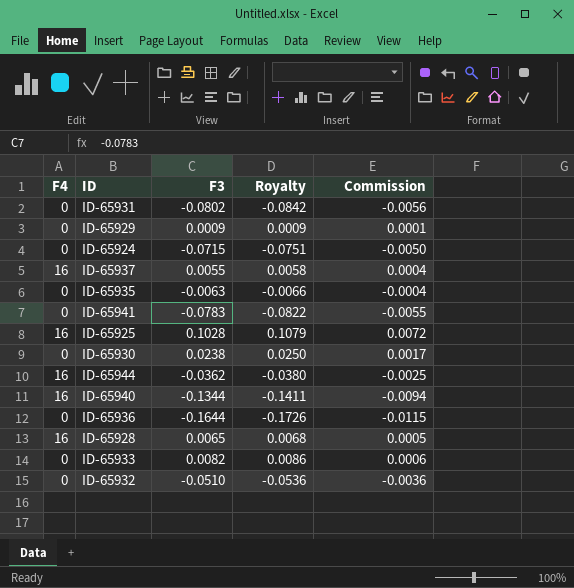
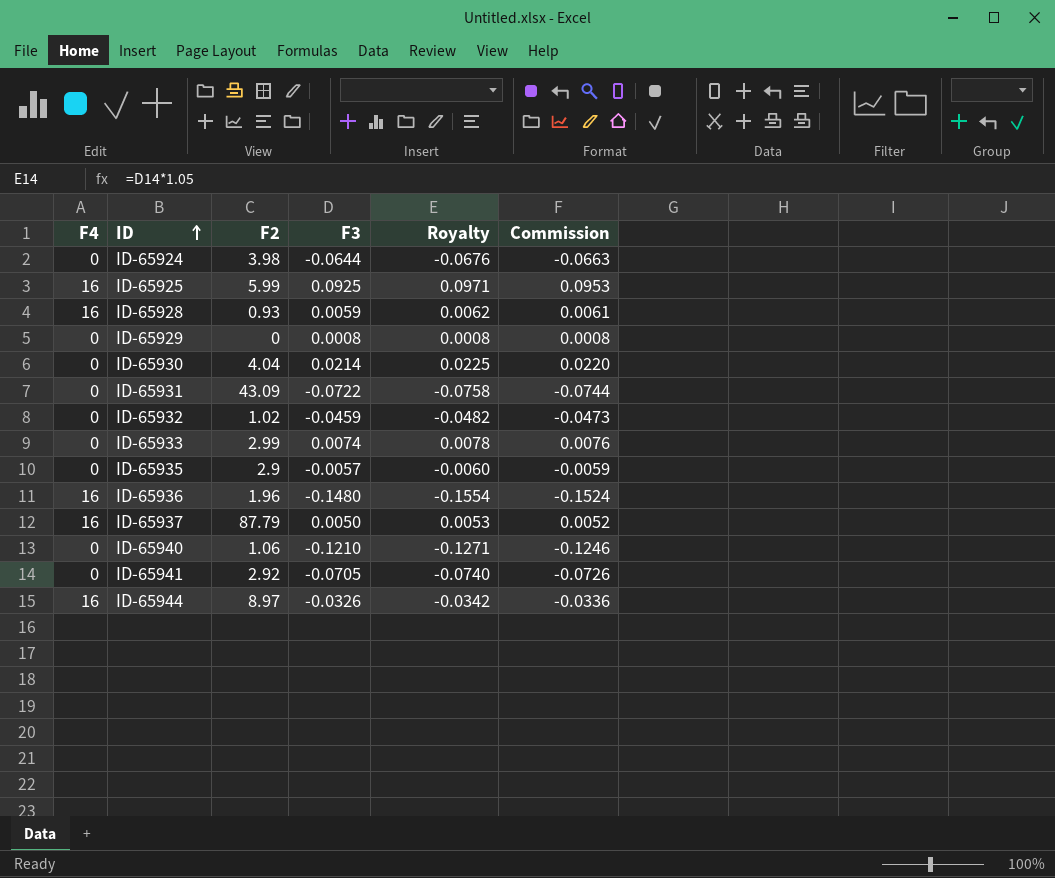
row order: none -> ID ascending
column F2 | position: none -> 3
column Commission | formula: [F3] * 0.07 -> [F3] * 1.03
ID-65924 | F3: -0.0715 -> -0.0644
ID-65924 | Royalty: -0.0751 -> -0.0676
ID-65925 | F3: 0.1028 -> 0.0925
ID-65925 | Royalty: 0.1079 -> 0.0971
ID-65928 | F3: 0.0065 -> 0.0059
ID-65928 | Royalty: 0.0068 -> 0.0062
ID-65929 | F3: 0.0009 -> 0.0008
ID-65929 | Royalty: 0.0009 -> 0.0008
ID-65930 | F3: 0.0238 -> 0.0214
ID-65930 | Royalty: 0.0250 -> 0.0225
ID-65931 | F3: -0.0802 -> -0.0722
ID-65931 | Royalty: -0.0842 -> -0.0758
ID-65932 | F3: -0.0510 -> -0.0459
ID-65932 | Royalty: -0.0536 -> -0.0482
ID-65933 | F3: 0.0082 -> 0.0074
ID-65933 | Royalty: 0.0086 -> 0.0078
ID-65935 | F3: -0.0063 -> -0.0057
ID-65935 | Royalty: -0.0066 -> -0.0060
ID-65936 | F4: 0 -> 16
ID-65936 | F3: -0.1644 -> -0.1480
ID-65936 | Royalty: -0.1726 -> -0.1554
ID-65937 | F3: 0.0055 -> 0.0050
ID-65937 | Royalty: 0.0058 -> 0.0053
ID-65940 | F4: 16 -> 0
ID-65940 | F3: -0.1344 -> -0.1210
ID-65940 | Royalty: -0.1411 -> -0.1271
ID-65941 | F3: -0.0783 -> -0.0705
ID-65941 | Royalty: -0.0822 -> -0.0740
ID-65944 | F3: -0.0362 -> -0.0326
ID-65944 | Royalty: -0.0380 -> -0.0342

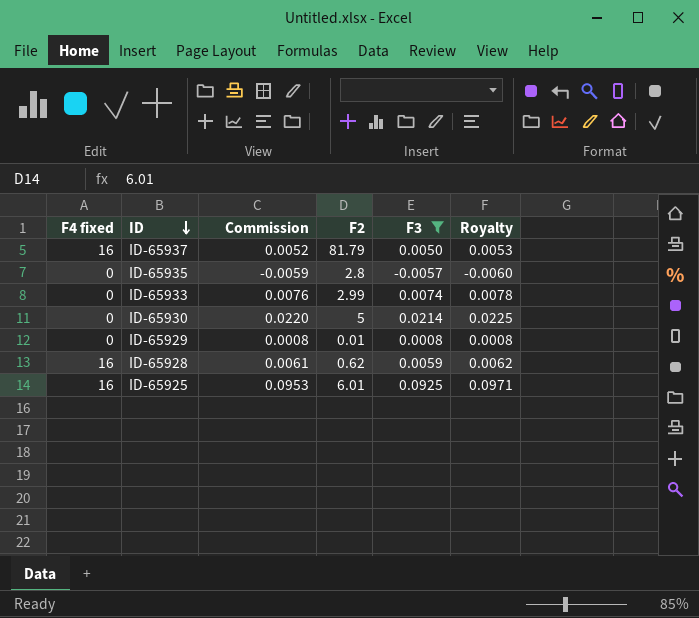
filter: none -> F3 >= -0.0057
row order: ID ascending -> ID descending
column name: F4 -> F4 fixed
column Commission | position: 6 -> 3
ID-65937 | F2: 87.79 -> 81.79
ID-65935 | F2: 2.9 -> 2.8
ID-65930 | F2: 4.04 -> 5
ID-65929 | F2: 0 -> 0.01
ID-65928 | F2: 0.93 -> 0.62
ID-65925 | F2: 5.99 -> 6.01

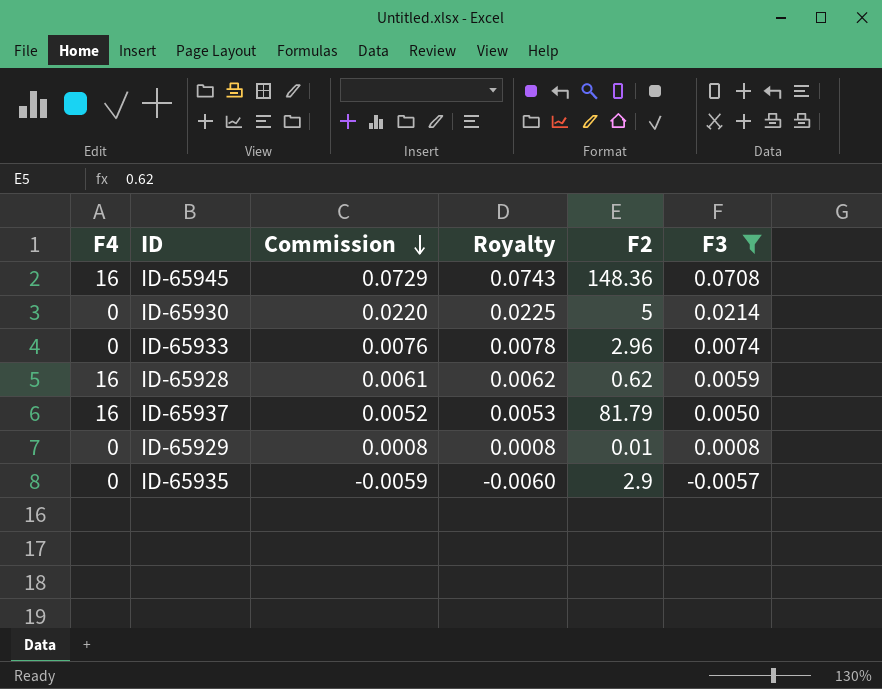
row order: ID descending -> Commission descending
column name: F4 fixed -> F4
column Royalty | position: 6 -> 4
row ID-65925: 16 | 0.0953 | 6.01 | 0.0925 | 0.0971 -> none
row ID-65945: none -> 16 | 0.0729 | 0.0743 | 148.36 | 0.0708
ID-65933 | F2: 2.99 -> 2.96
ID-65935 | F2: 2.8 -> 2.9

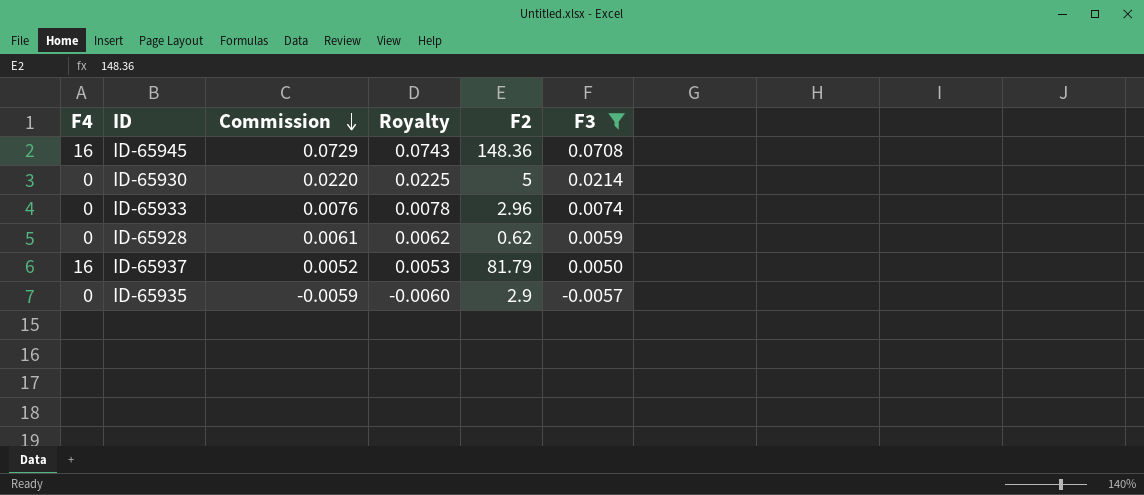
row ID-65929: 0 | 0.0008 | 0.0008 | 0.01 | 0.0008 -> none
ID-65928 | F4: 16 -> 0

